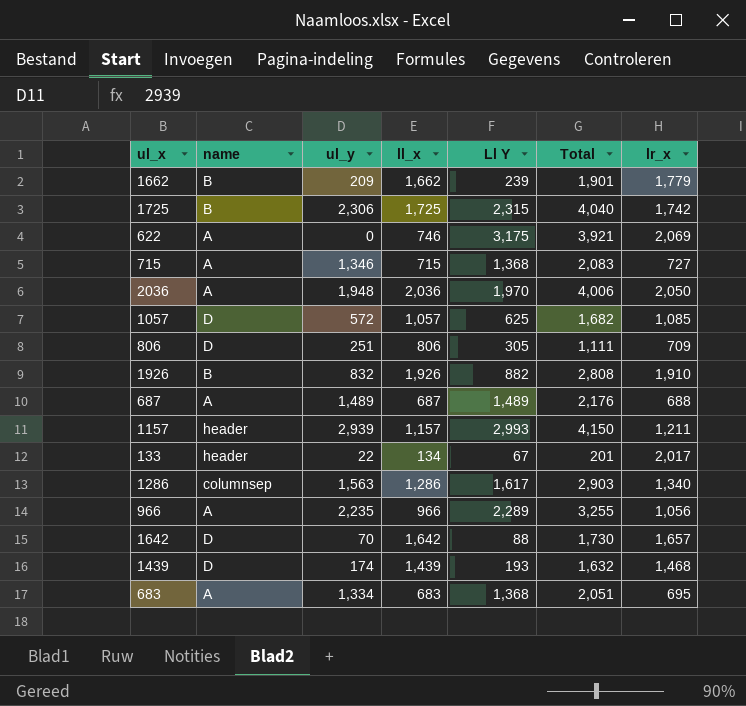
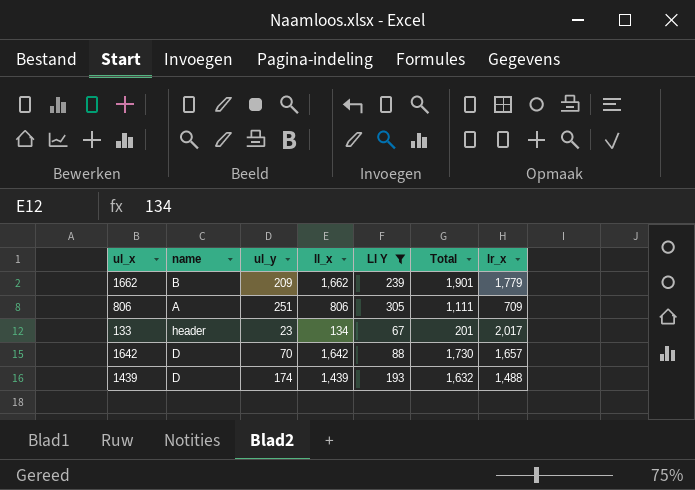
filter: none -> Ll Y <= 305
806 | name: D -> A
133 | ul_y: 22 -> 23
1439 | lr_x: 1,468 -> 1,488

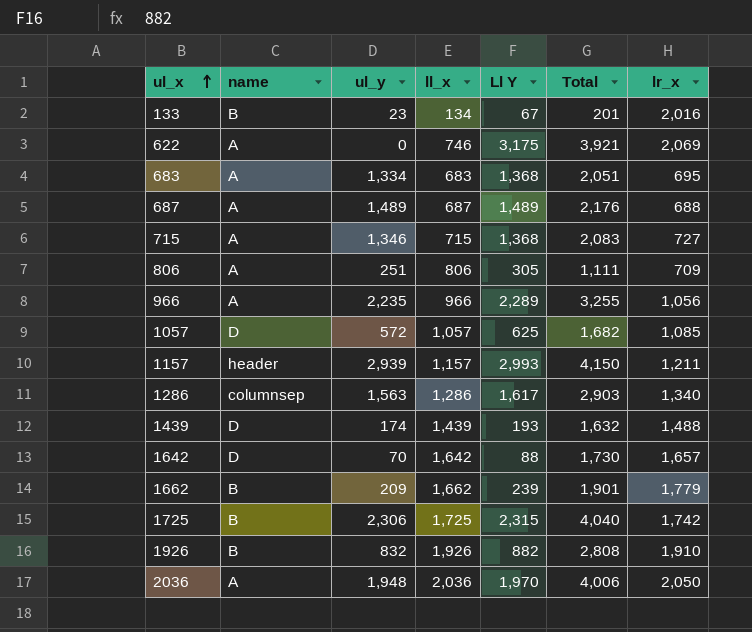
filter: Ll Y <= 305 -> none
row order: none -> ul_x ascending
133 | name: header -> B
133 | lr_x: 2,017 -> 2,016

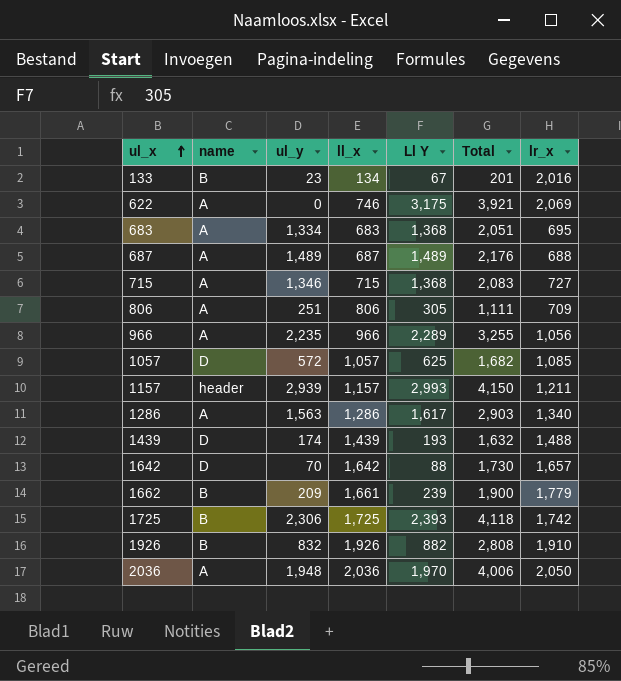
1286 | name: columnsep -> A
1662 | ll_x: 1,662 -> 1,661
1662 | Total: 1,901 -> 1,900
1725 | Ll Y: 2,315 -> 2,393
1725 | Total: 4,040 -> 4,118

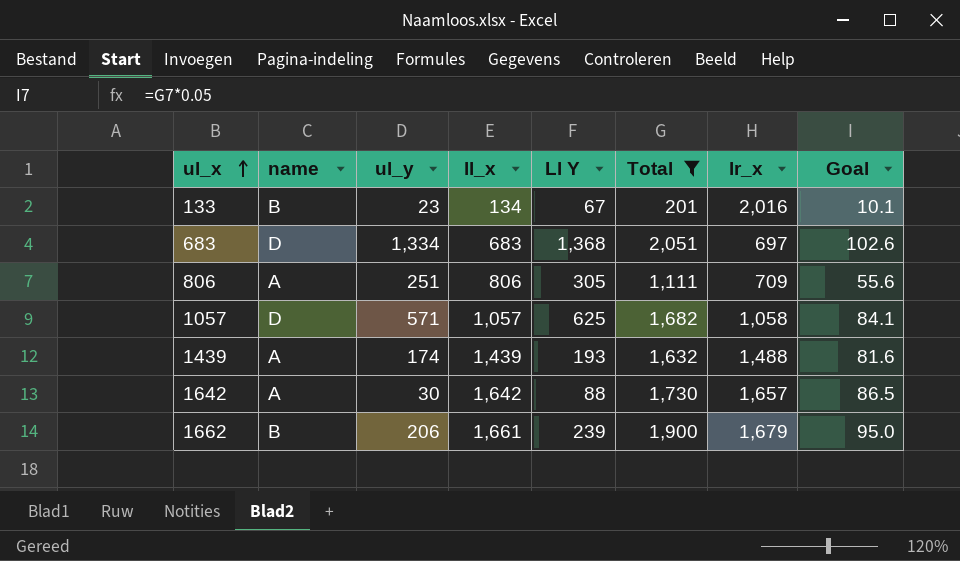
filter: none -> Total <= 2,051
column Goal | formula: none -> [Total] * 0.05
683 | name: A -> D
683 | lr_x: 695 -> 697
1057 | ul_y: 572 -> 571
1057 | lr_x: 1,085 -> 1,058
1439 | name: D -> A
1642 | name: D -> A
1642 | ul_y: 70 -> 30
1662 | ul_y: 209 -> 206
1662 | lr_x: 1,779 -> 1,679

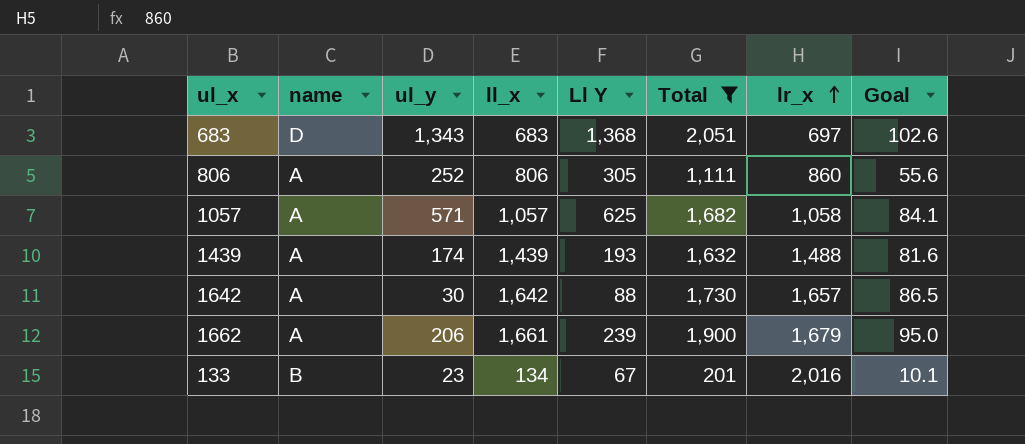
row order: ul_x ascending -> lr_x ascending
683 | ul_y: 1,334 -> 1,343
806 | ul_y: 251 -> 252
806 | lr_x: 709 -> 860
1057 | name: D -> A
1662 | name: B -> A

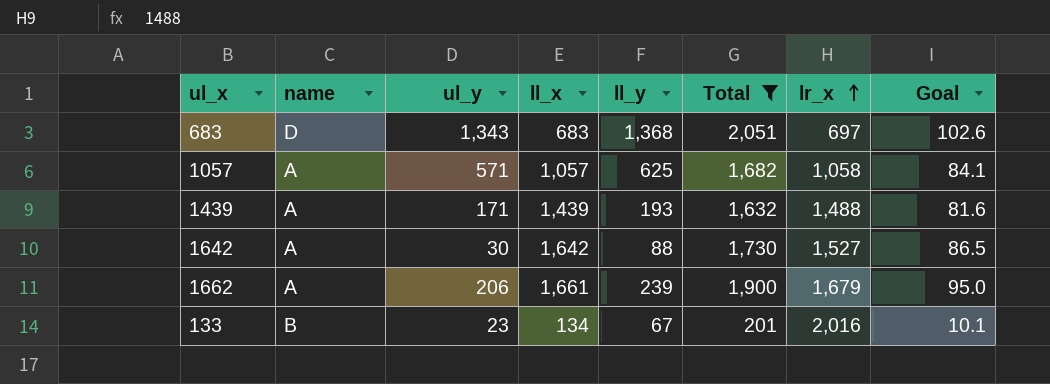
column name: Ll Y -> ll_y
row 806: A | 252 | 806 | 305 | 1,111 | 860 | 55.6 -> none
1439 | ul_y: 174 -> 171
1642 | lr_x: 1,657 -> 1,527

